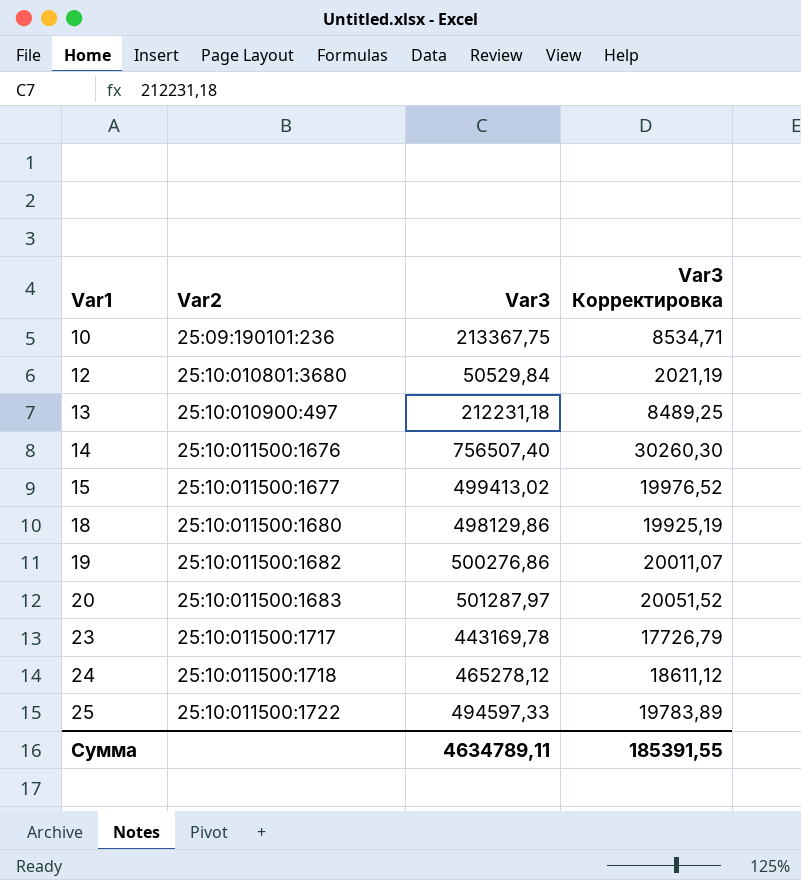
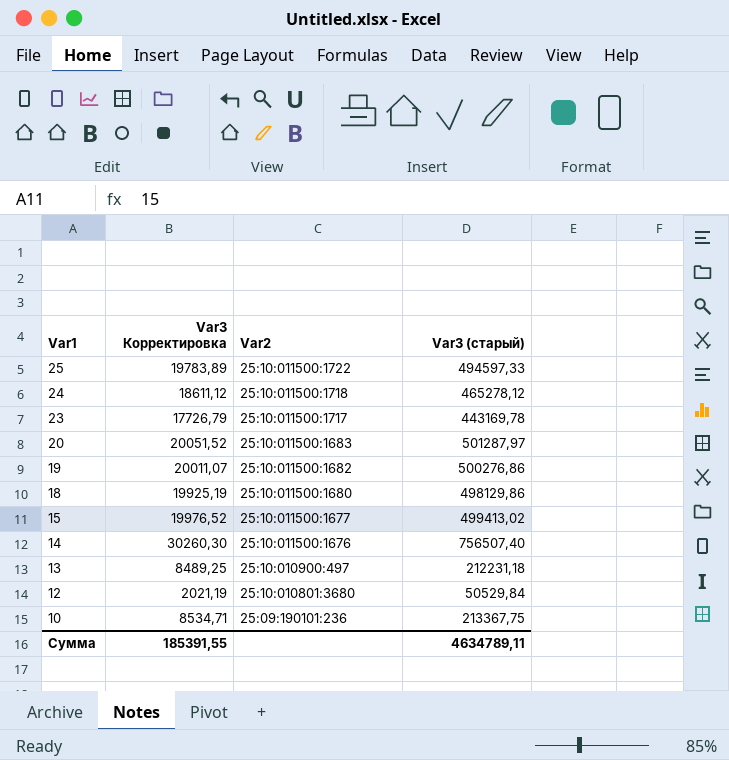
row order: Var1 ascending -> Var1 descending
column Var3 Корректировка | position: 4 -> 2
column name: Var3 -> Var3 (старый)

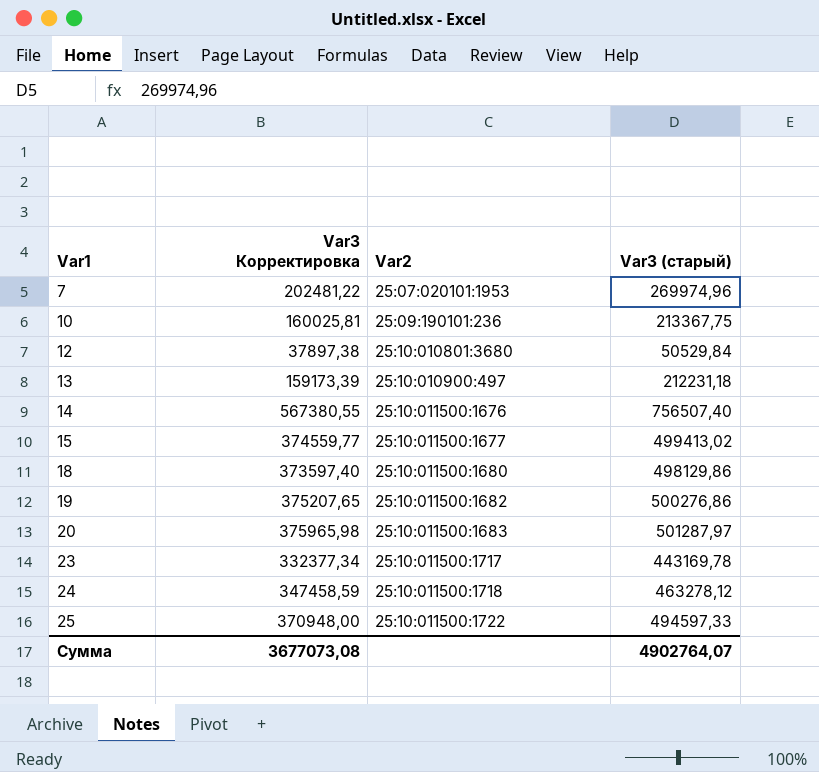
row order: Var1 descending -> Var1 ascending
column Var3 Корректировка | formula: [Var3 (старый)] * 0,04 -> [Var3 (старый)] * 0,75
row 7: none -> 202481,22 | 25:07:020101:1953 | 269974,96
24 | Var3 (старый): 465278,12 -> 463278,12
Сумма | Var3 Корректировка: 185391,55 -> 3677073,08
Сумма | Var3 (старый): 4634789,11 -> 4902764,07

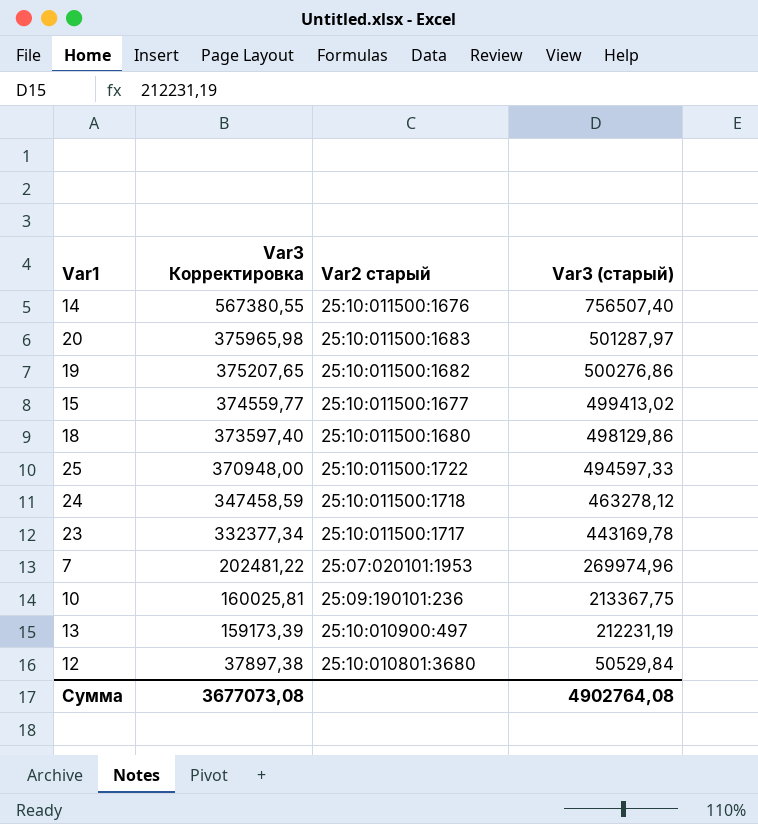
row order: Var1 ascending -> Var3 Корректировка descending
column name: Var2 -> Var2 старый
13 | Var3 (старый): 212231,18 -> 212231,19
Сумма | Var3 (старый): 4902764,07 -> 4902764,08

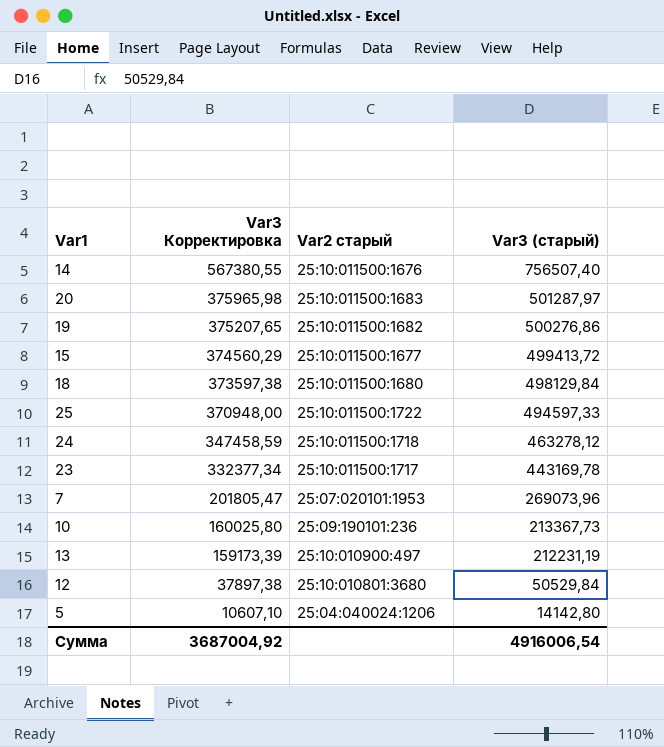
15 | Var3 Корректировка: 374559,77 -> 374560,29
15 | Var3 (старый): 499413,02 -> 499413,72
18 | Var3 Корректировка: 373597,40 -> 373597,38
18 | Var3 (старый): 498129,86 -> 498129,84
7 | Var3 Корректировка: 202481,22 -> 201805,47
7 | Var3 (старый): 269974,96 -> 269073,96
10 | Var3 Корректировка: 160025,81 -> 160025,80
10 | Var3 (старый): 213367,75 -> 213367,73
row 5: none -> 10607,10 | 25:04:040024:1206 | 14142,80
Сумма | Var3 Корректировка: 3677073,08 -> 3687004,92
Сумма | Var3 (старый): 4902764,08 -> 4916006,54

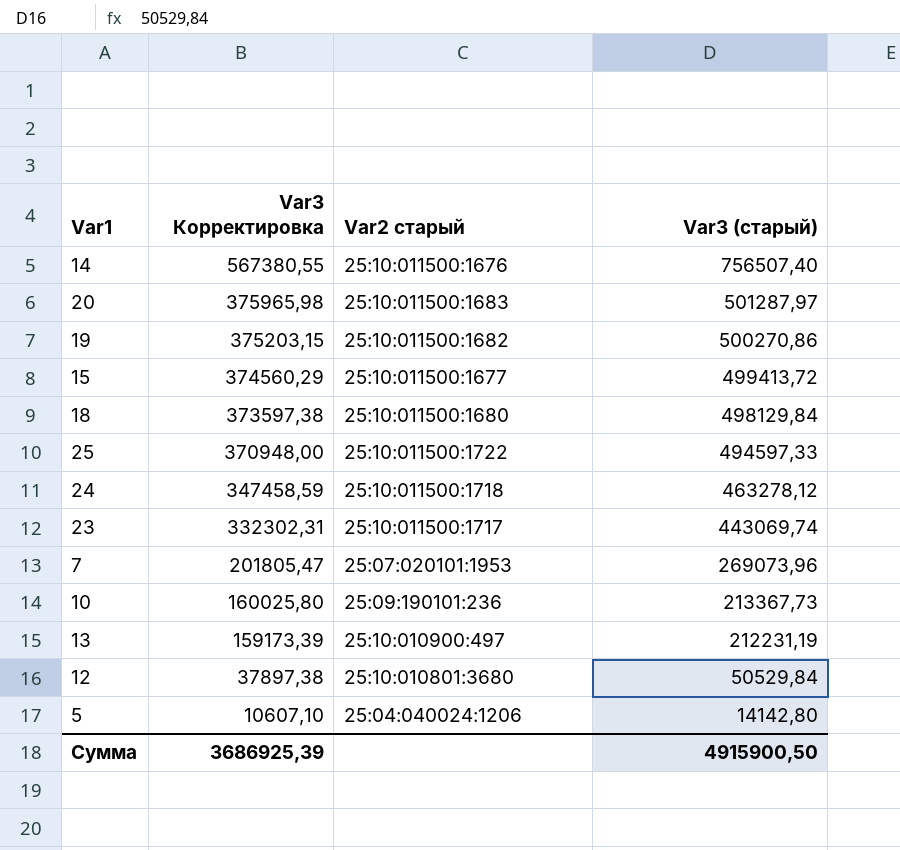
19 | Var3 Корректировка: 375207,65 -> 375203,15
19 | Var3 (старый): 500276,86 -> 500270,86
23 | Var3 Корректировка: 332377,34 -> 332302,31
23 | Var3 (старый): 443169,78 -> 443069,74
Сумма | Var3 Корректировка: 3687004,92 -> 3686925,39
Сумма | Var3 (старый): 4916006,54 -> 4915900,50

